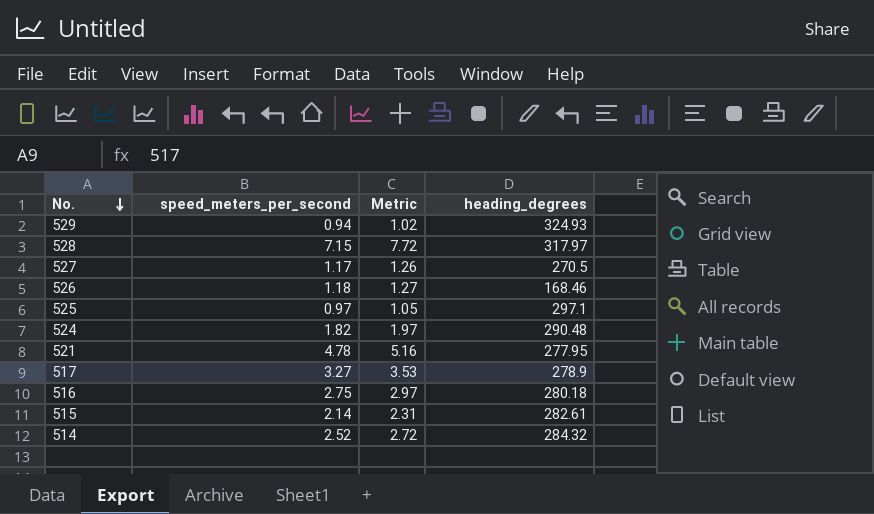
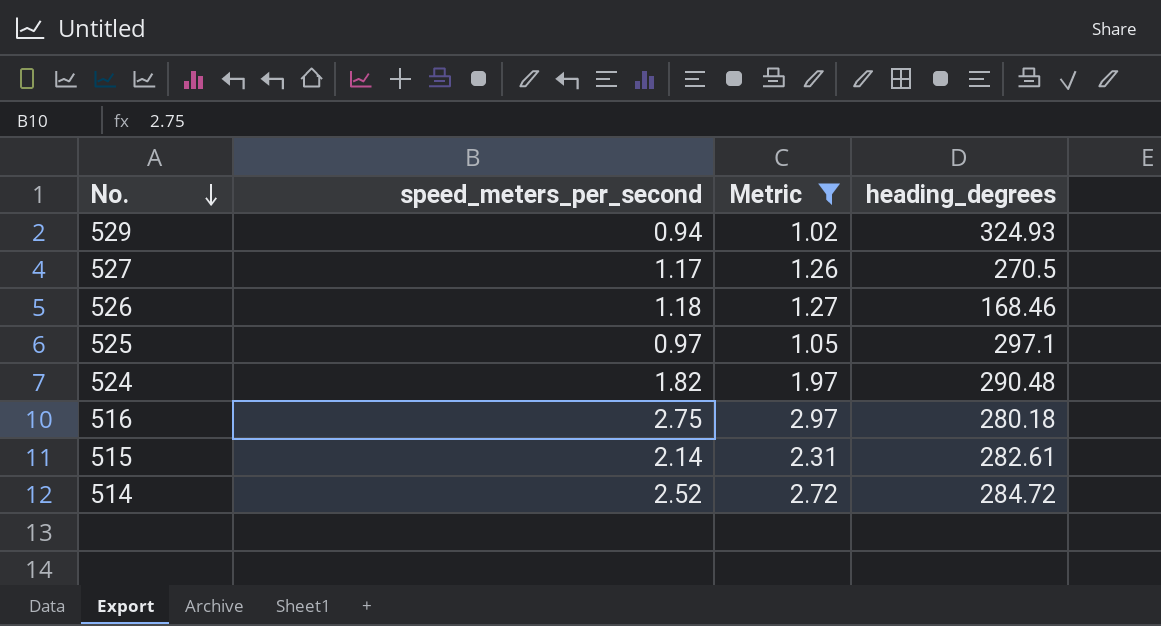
filter: none -> Metric <= 2.97
514 | heading_degrees: 284.32 -> 284.72

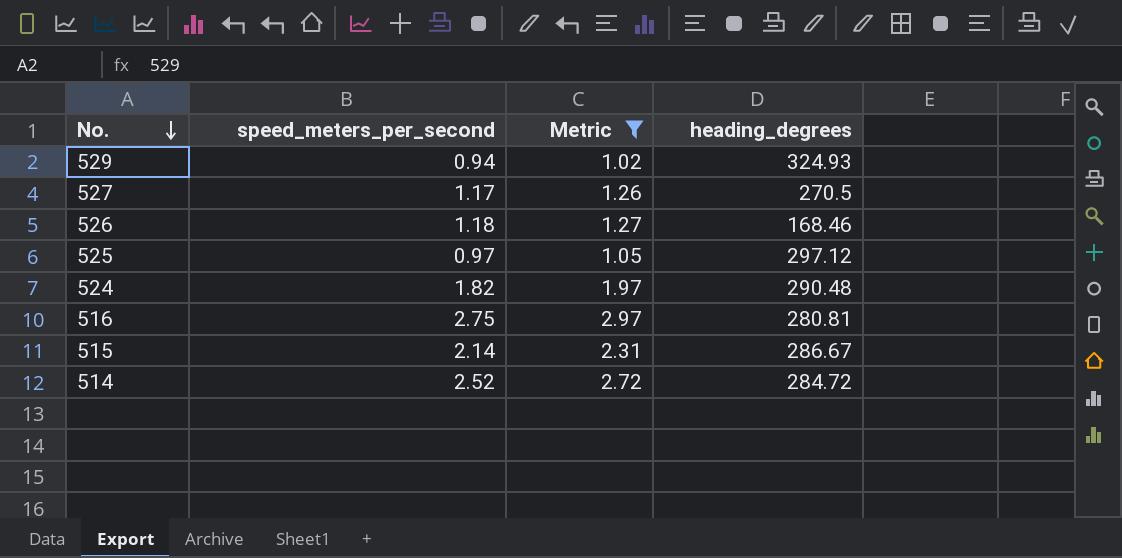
525 | heading_degrees: 297.1 -> 297.12
516 | heading_degrees: 280.18 -> 280.81
515 | heading_degrees: 282.61 -> 286.67

